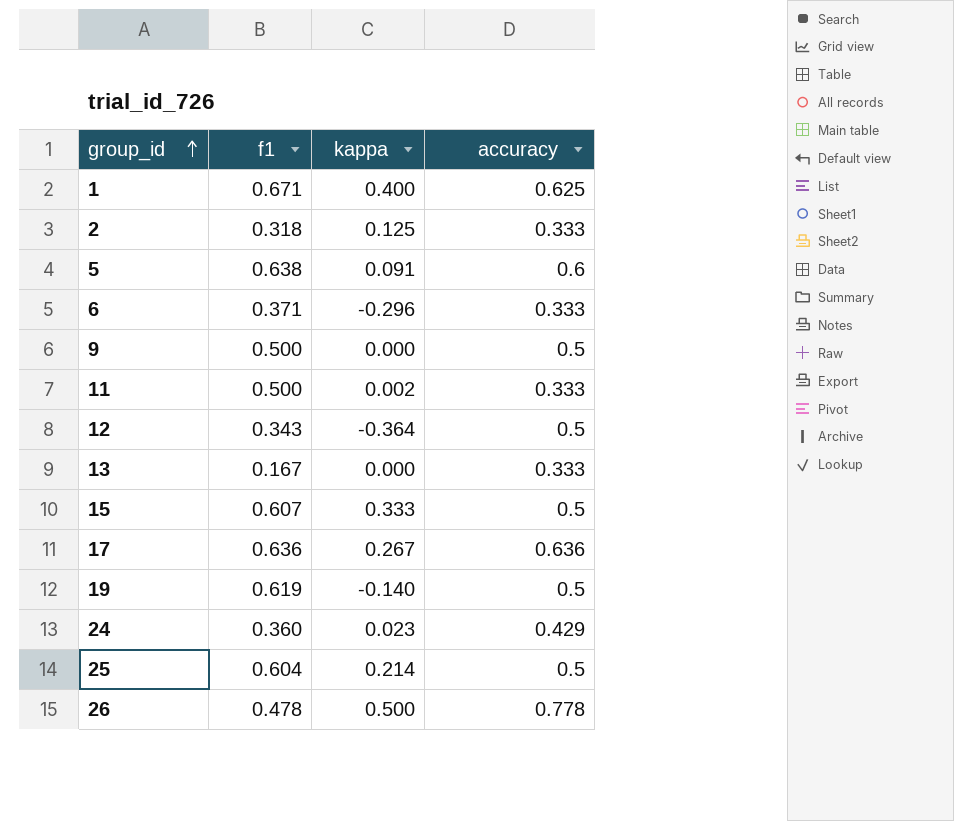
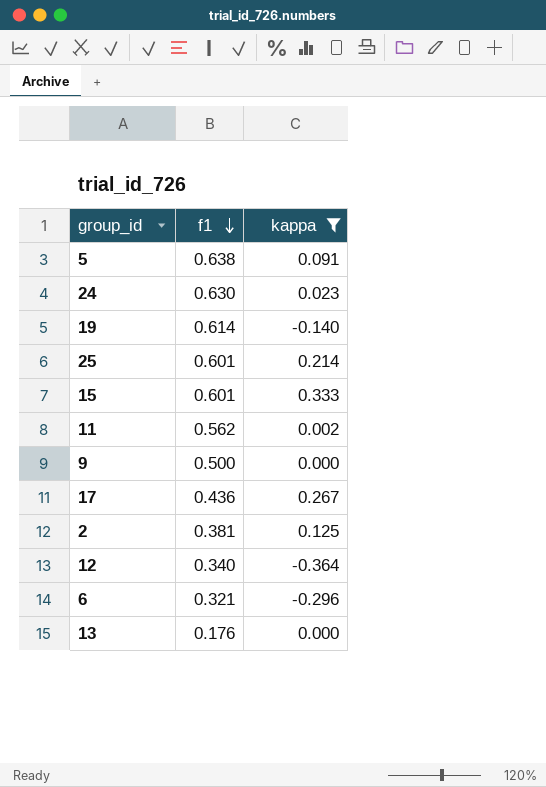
filter: none -> kappa <= 0.333
row order: group_id ascending -> f1 descending
column accuracy | position: 4 -> none
24 | f1: 0.360 -> 0.630
19 | f1: 0.619 -> 0.614
25 | f1: 0.604 -> 0.601
15 | f1: 0.607 -> 0.601
11 | f1: 0.500 -> 0.562
17 | f1: 0.636 -> 0.436
2 | f1: 0.318 -> 0.381
12 | f1: 0.343 -> 0.340
6 | f1: 0.371 -> 0.321
13 | f1: 0.167 -> 0.176

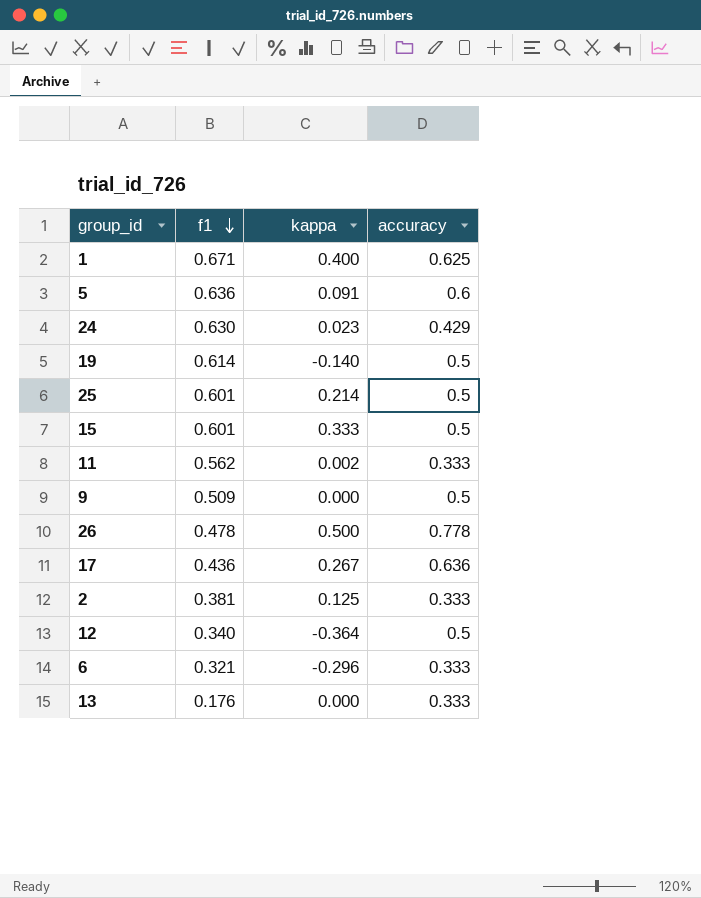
filter: kappa <= 0.333 -> none
column accuracy | position: none -> 4
5 | f1: 0.638 -> 0.636
9 | f1: 0.500 -> 0.509

